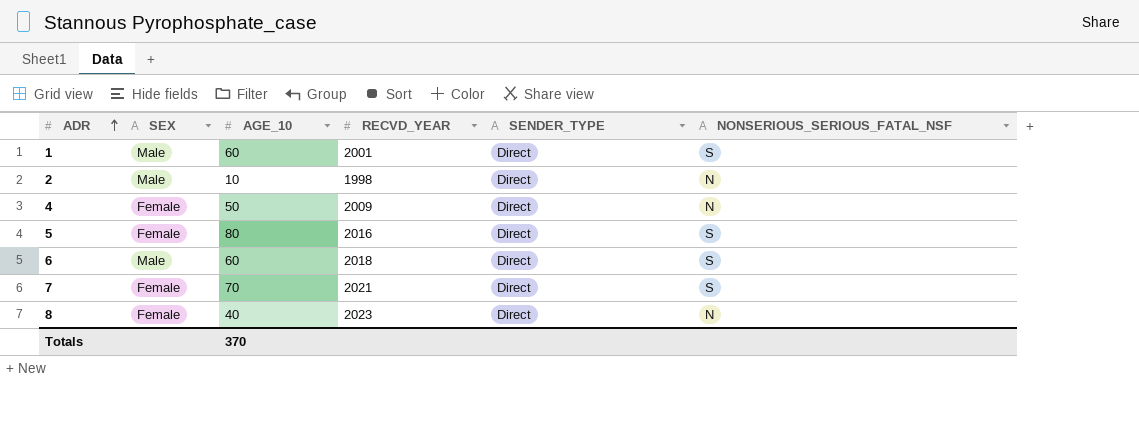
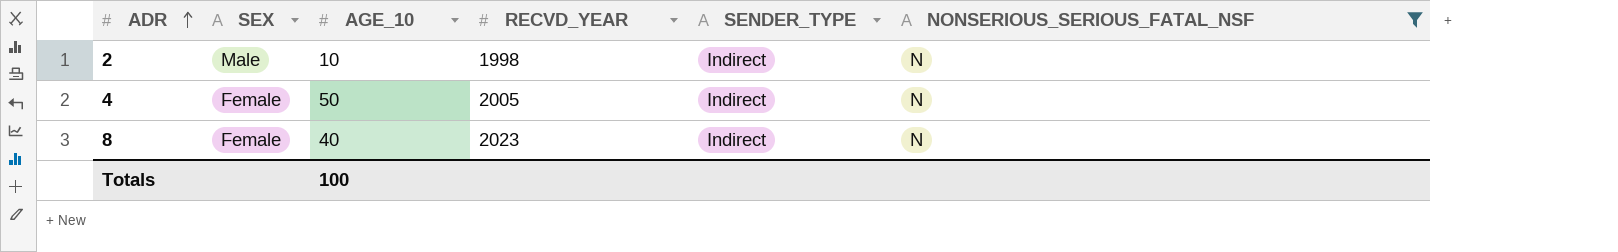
filter: none -> NONSERIOUS_SERIOUS_FATAL_NSF = N
2 | SENDER_TYPE: Direct -> Indirect
4 | RECVD_YEAR: 2009 -> 2005
4 | SENDER_TYPE: Direct -> Indirect
8 | SENDER_TYPE: Direct -> Indirect
Totals | AGE_10: 370 -> 100

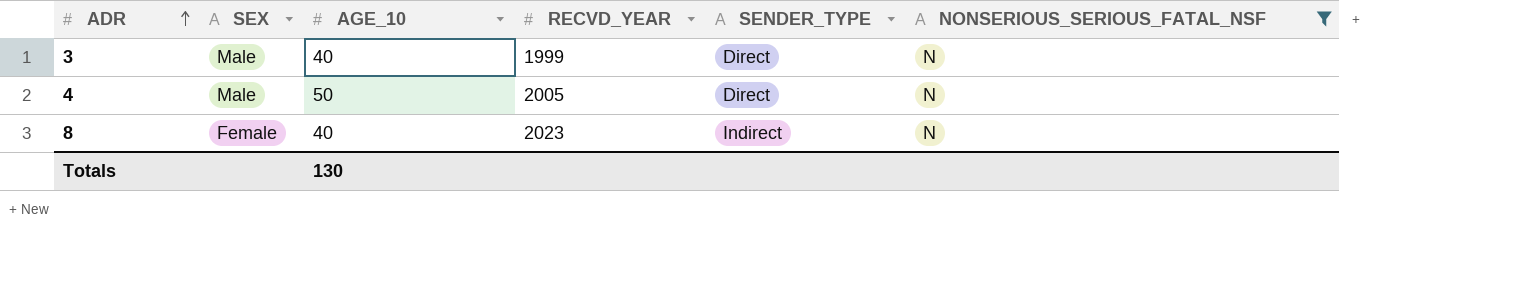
row 2: Male | 10 | 1998 | Indirect | N -> none
row 3: none -> Male | 40 | 1999 | Direct | N
4 | SEX: Female -> Male
4 | SENDER_TYPE: Indirect -> Direct
Totals | AGE_10: 100 -> 130

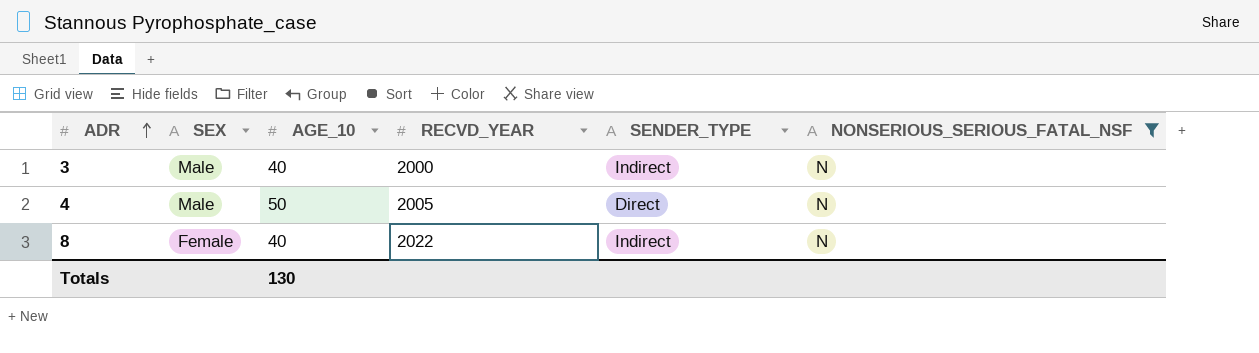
3 | RECVD_YEAR: 1999 -> 2000
3 | SENDER_TYPE: Direct -> Indirect
8 | RECVD_YEAR: 2023 -> 2022

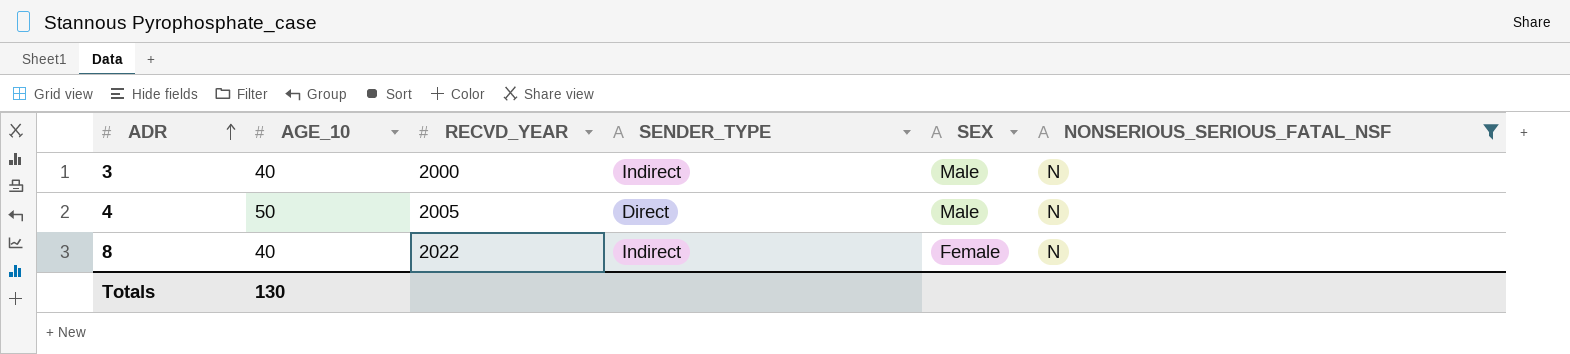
column SEX | position: 2 -> 5

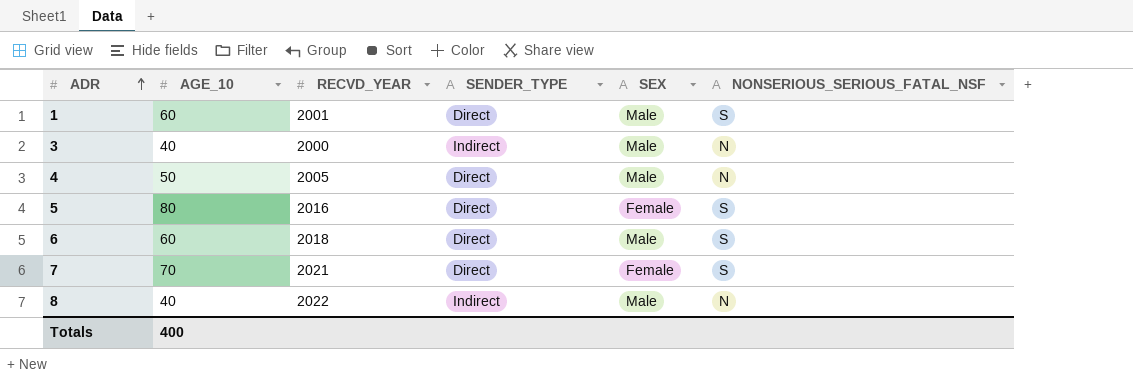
filter: NONSERIOUS_SERIOUS_FATAL_NSF = N -> none
8 | SEX: Female -> Male
Totals | AGE_10: 130 -> 400

